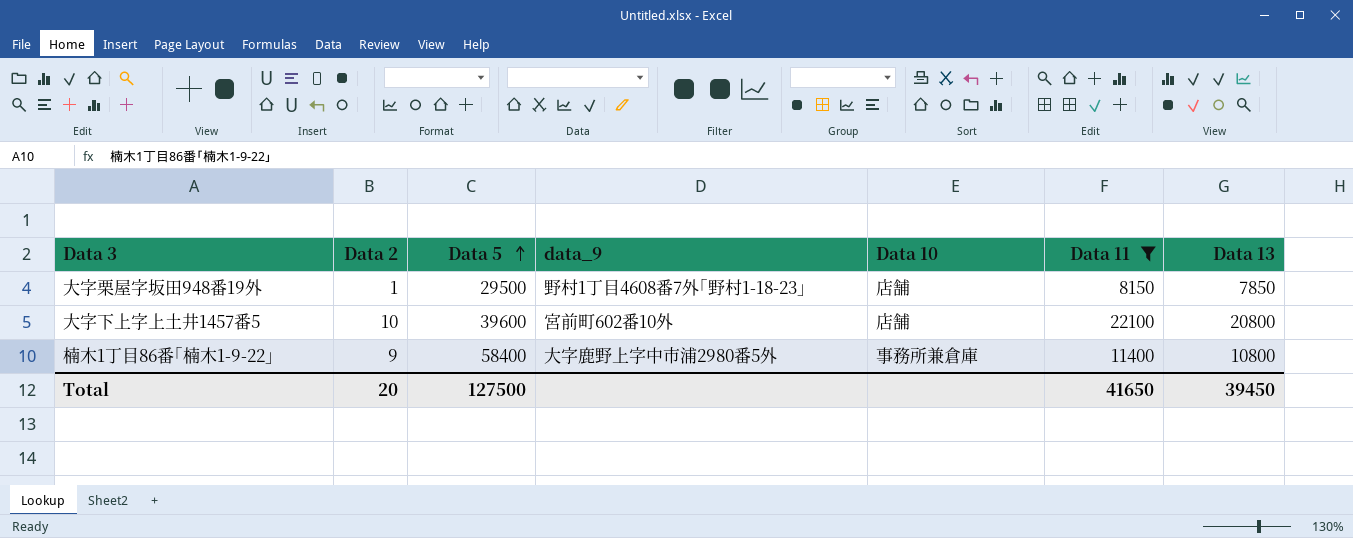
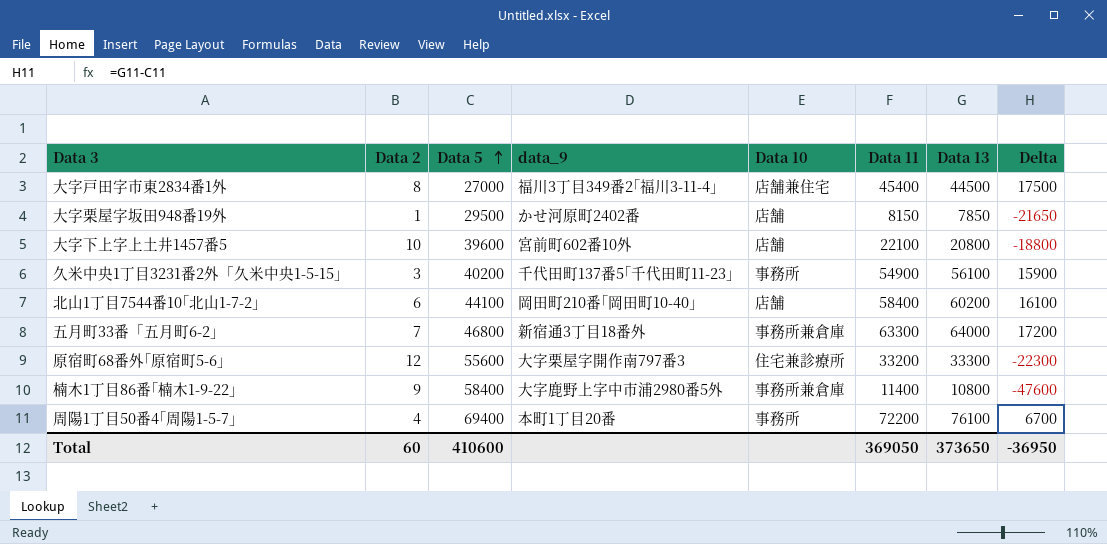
filter: Data 11 <= 22100 -> none
column Delta | formula: none -> [Data 13] - [Data 5]
大字栗屋字坂田948番19外 | data_9: 野村1丁目4608番7外｢野村1-18-23｣ -> かせ河原町2402番
Total | Data 2: 20 -> 60
Total | Data 5: 127500 -> 410600
Total | Data 11: 41650 -> 369050
Total | Data 13: 39450 -> 373650

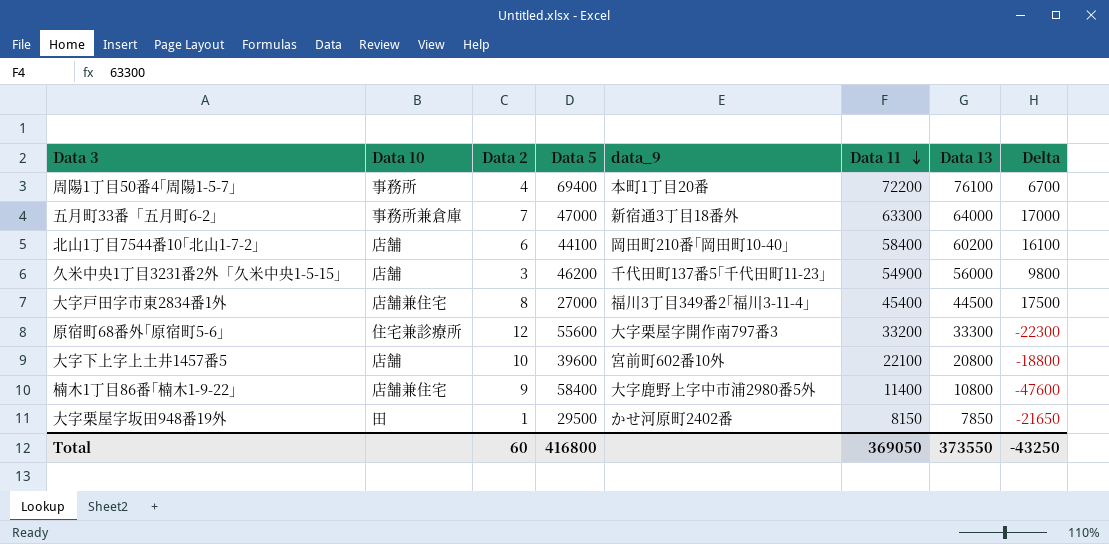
row order: Data 5 ascending -> Data 11 descending
column Data 10 | position: 5 -> 2
五月町33番「五月町6-2」 | Data 5: 46800 -> 47000
五月町33番「五月町6-2」 | Delta: 17200 -> 17000
久米中央1丁目3231番2外「久米中央1-5-15」 | Data 10: 事務所 -> 店舗
久米中央1丁目3231番2外「久米中央1-5-15」 | Data 5: 40200 -> 46200
久米中央1丁目3231番2外「久米中央1-5-15」 | Data 13: 56100 -> 56000
久米中央1丁目3231番2外「久米中央1-5-15」 | Delta: 15900 -> 9800
楠木1丁目86番｢楠木1-9-22｣ | Data 10: 事務所兼倉庫 -> 店舗兼住宅
大字栗屋字坂田948番19外 | Data 10: 店舗 -> 田
Total | Data 5: 410600 -> 416800
Total | Data 13: 373650 -> 373550
Total | Delta: -36950 -> -43250

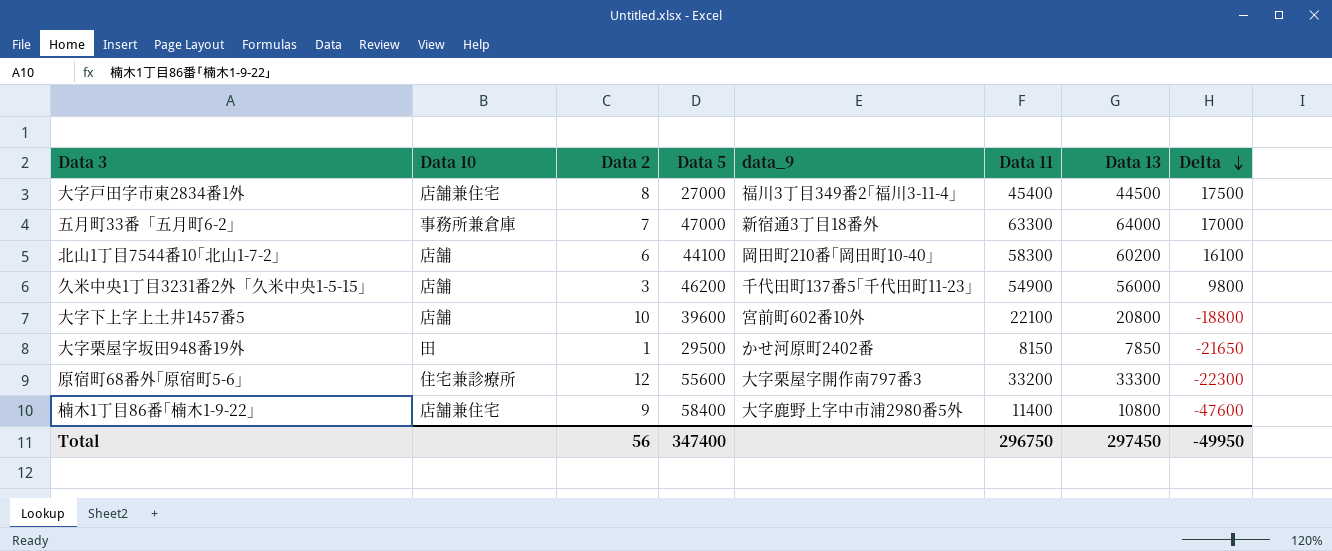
row order: Data 11 descending -> Delta descending
row 周陽1丁目50番4｢周陽1-5-7｣: 事務所 | 4 | 69400 | 本町1丁目20番 | 72200 | 76100 | 6700 -> none
北山1丁目7544番10｢北山1-7-2｣ | Data 11: 58400 -> 58300
Total | Data 2: 60 -> 56
Total | Data 5: 416800 -> 347400
Total | Data 11: 369050 -> 296750
Total | Data 13: 373550 -> 297450
Total | Delta: -43250 -> -49950

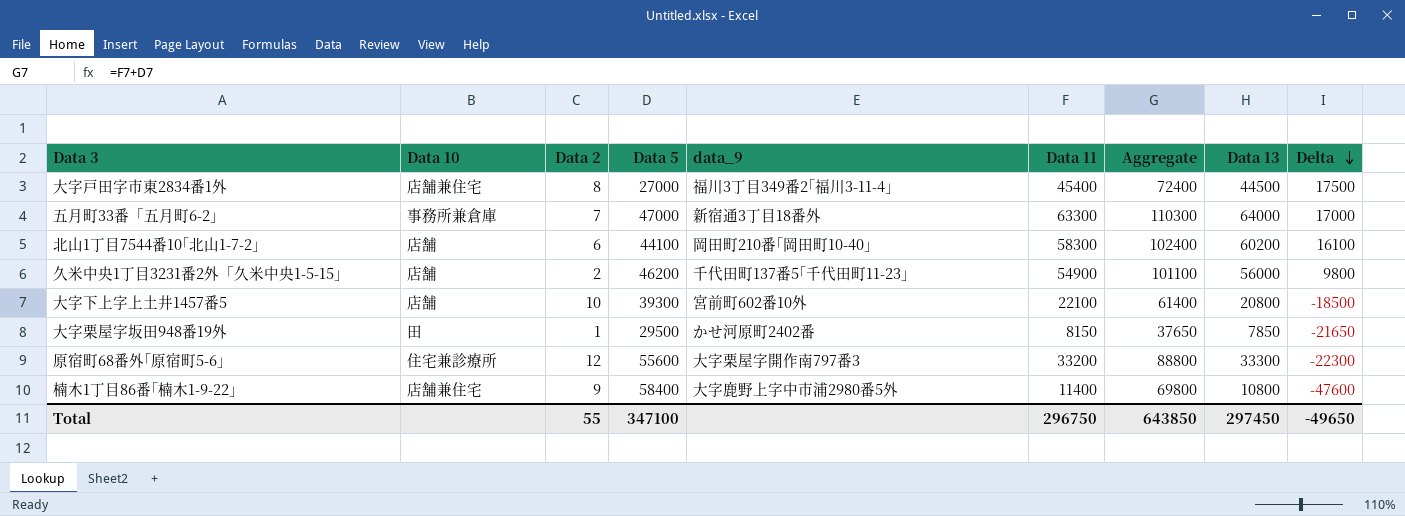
column Aggregate | formula: none -> [Data 5] + [Data 11]
久米中央1丁目3231番2外「久米中央1-5-15」 | Data 2: 3 -> 2
大字下上字上土井1457番5 | Data 5: 39600 -> 39300
大字下上字上土井1457番5 | Delta: -18800 -> -18500
Total | Data 2: 56 -> 55
Total | Data 5: 347400 -> 347100
Total | Delta: -49950 -> -49650

